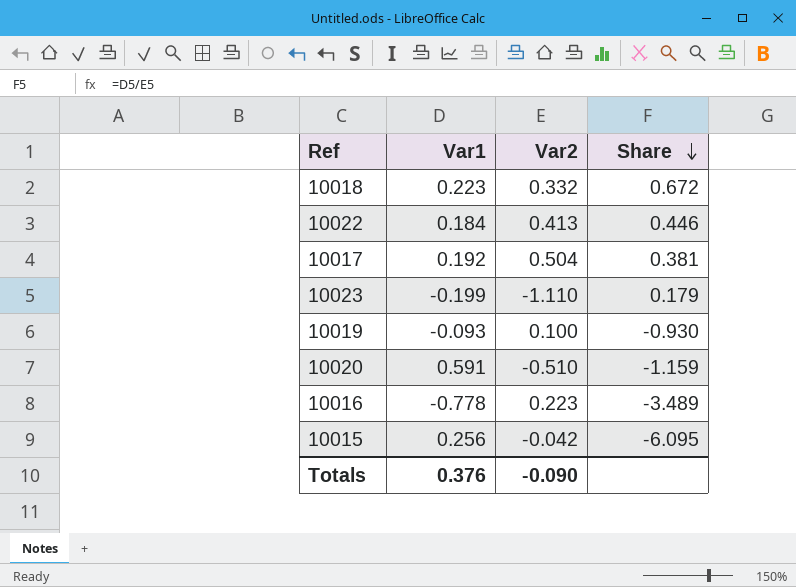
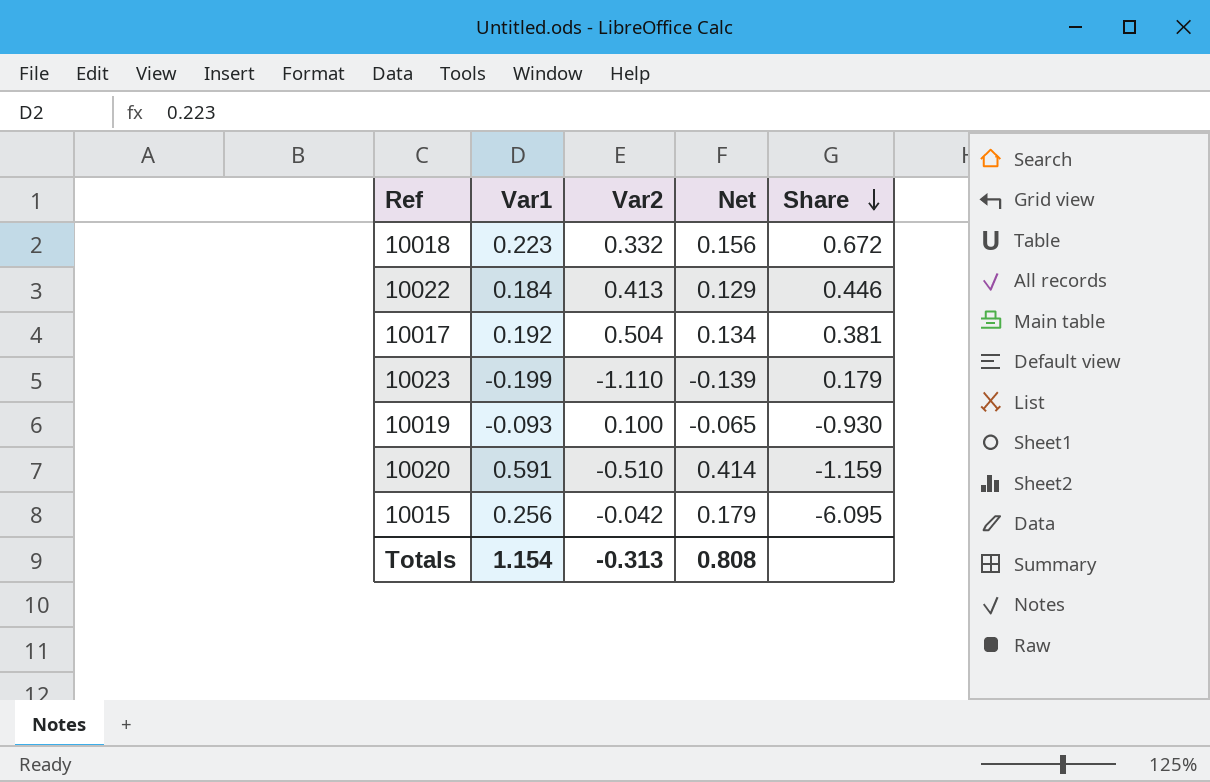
column Net | formula: none -> [Var1] * 0.7
row 10016: -0.778 | 0.223 | -3.489 -> none
Totals | Var1: 0.376 -> 1.154
Totals | Var2: -0.090 -> -0.313

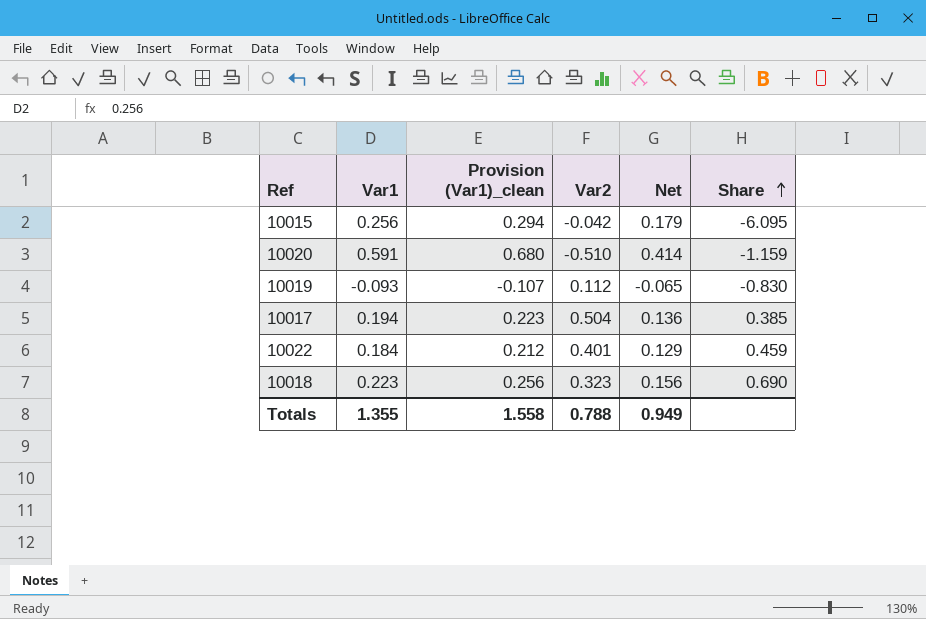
row order: Share descending -> Share ascending
column Provision (Var1)_clean | formula: none -> [Var1] * 1.15
row 10023: -0.199 | -1.110 | -0.139 | 0.179 -> none
10019 | Var2: 0.100 -> 0.112
10019 | Share: -0.930 -> -0.830
10017 | Var1: 0.192 -> 0.194
10017 | Net: 0.134 -> 0.136
10017 | Share: 0.381 -> 0.385
10022 | Var2: 0.413 -> 0.401
10022 | Share: 0.446 -> 0.459
10018 | Var2: 0.332 -> 0.323
10018 | Share: 0.672 -> 0.690
Totals | Var1: 1.154 -> 1.355
Totals | Var2: -0.313 -> 0.788
Totals | Net: 0.808 -> 0.949

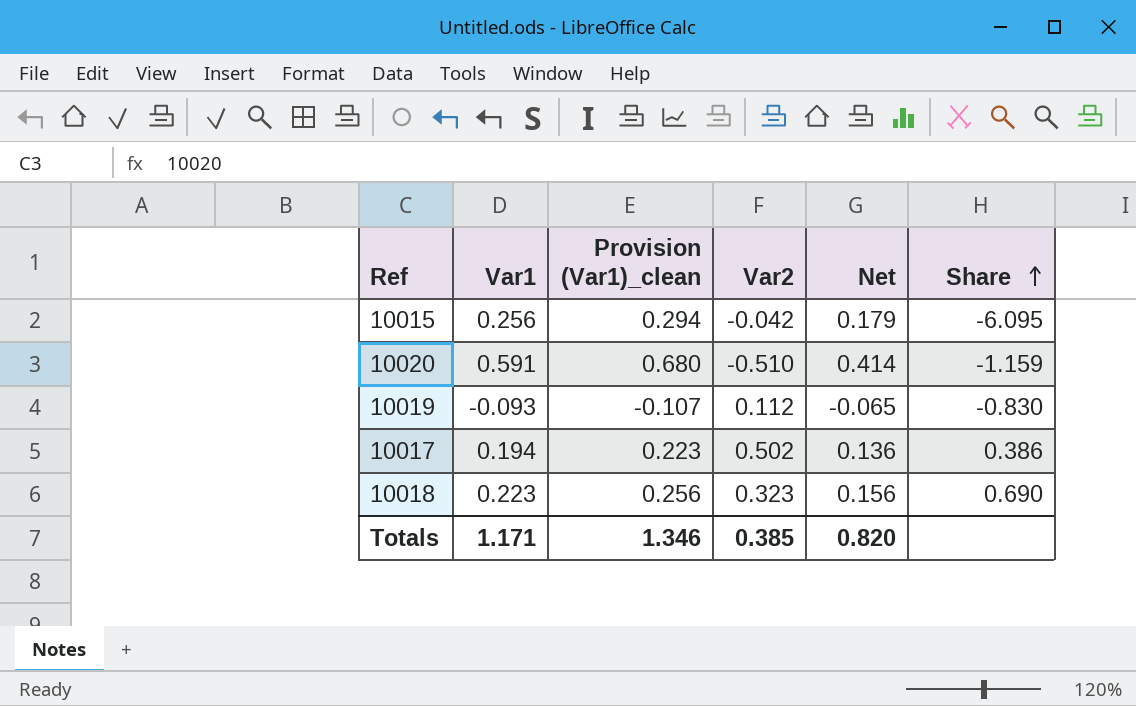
row 10022: 0.184 | 0.212 | 0.401 | 0.129 | 0.459 -> none
10017 | Var2: 0.504 -> 0.502
10017 | Share: 0.385 -> 0.386
Totals | Var1: 1.355 -> 1.171
Totals | Provision (Var1)_clean: 1.558 -> 1.346
Totals | Var2: 0.788 -> 0.385
Totals | Net: 0.949 -> 0.820

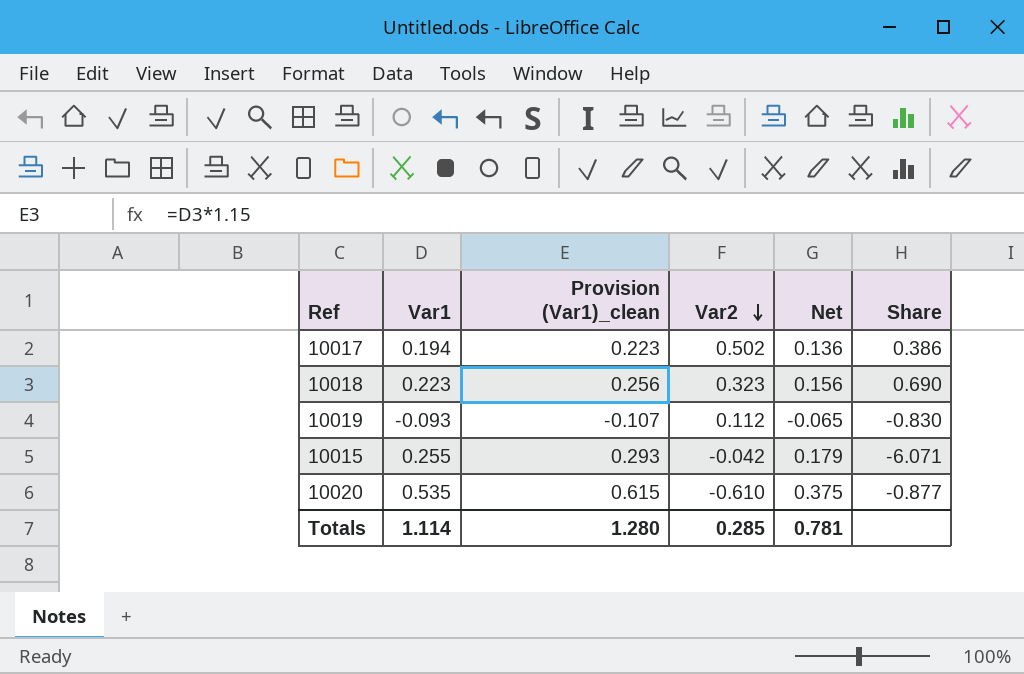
row order: Share ascending -> Var2 descending
10015 | Var1: 0.256 -> 0.255
10015 | Provision (Var1)_clean: 0.294 -> 0.293
10015 | Share: -6.095 -> -6.071
10020 | Var1: 0.591 -> 0.535
10020 | Provision (Var1)_clean: 0.680 -> 0.615
10020 | Var2: -0.510 -> -0.610
10020 | Net: 0.414 -> 0.375
10020 | Share: -1.159 -> -0.877
Totals | Var1: 1.171 -> 1.114
Totals | Provision (Var1)_clean: 1.346 -> 1.280
Totals | Var2: 0.385 -> 0.285
Totals | Net: 0.820 -> 0.781

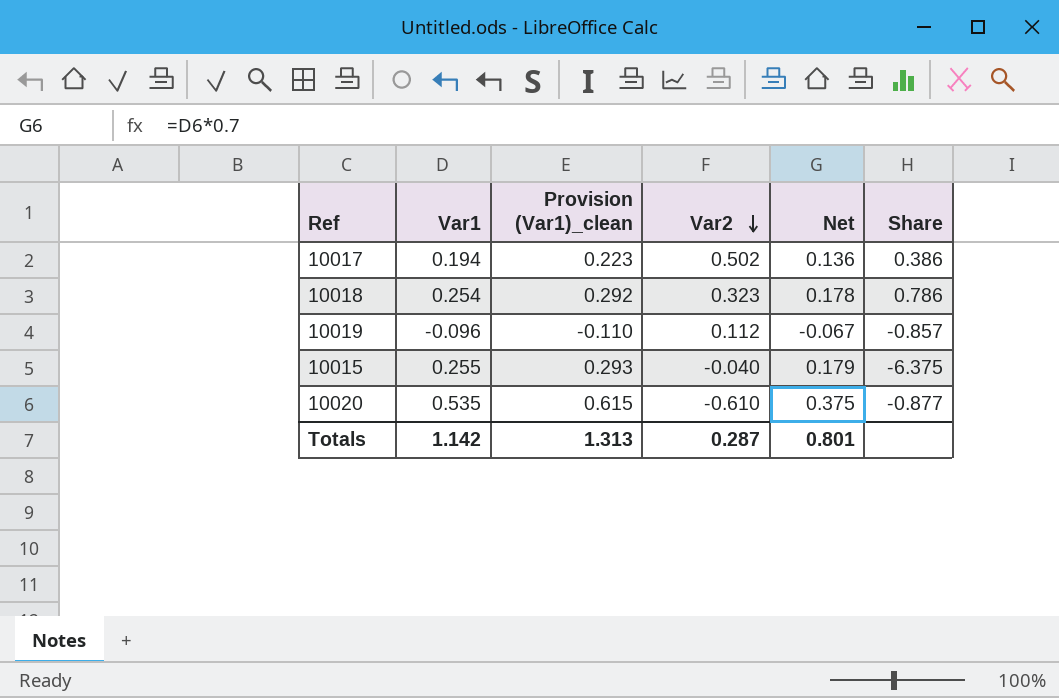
10018 | Var1: 0.223 -> 0.254
10018 | Provision (Var1)_clean: 0.256 -> 0.292
10018 | Net: 0.156 -> 0.178
10018 | Share: 0.690 -> 0.786
10019 | Var1: -0.093 -> -0.096
10019 | Provision (Var1)_clean: -0.107 -> -0.110
10019 | Net: -0.065 -> -0.067
10019 | Share: -0.830 -> -0.857
10015 | Var2: -0.042 -> -0.040
10015 | Share: -6.071 -> -6.375
Totals | Var1: 1.114 -> 1.142
Totals | Provision (Var1)_clean: 1.280 -> 1.313
Totals | Var2: 0.285 -> 0.287
Totals | Net: 0.781 -> 0.801

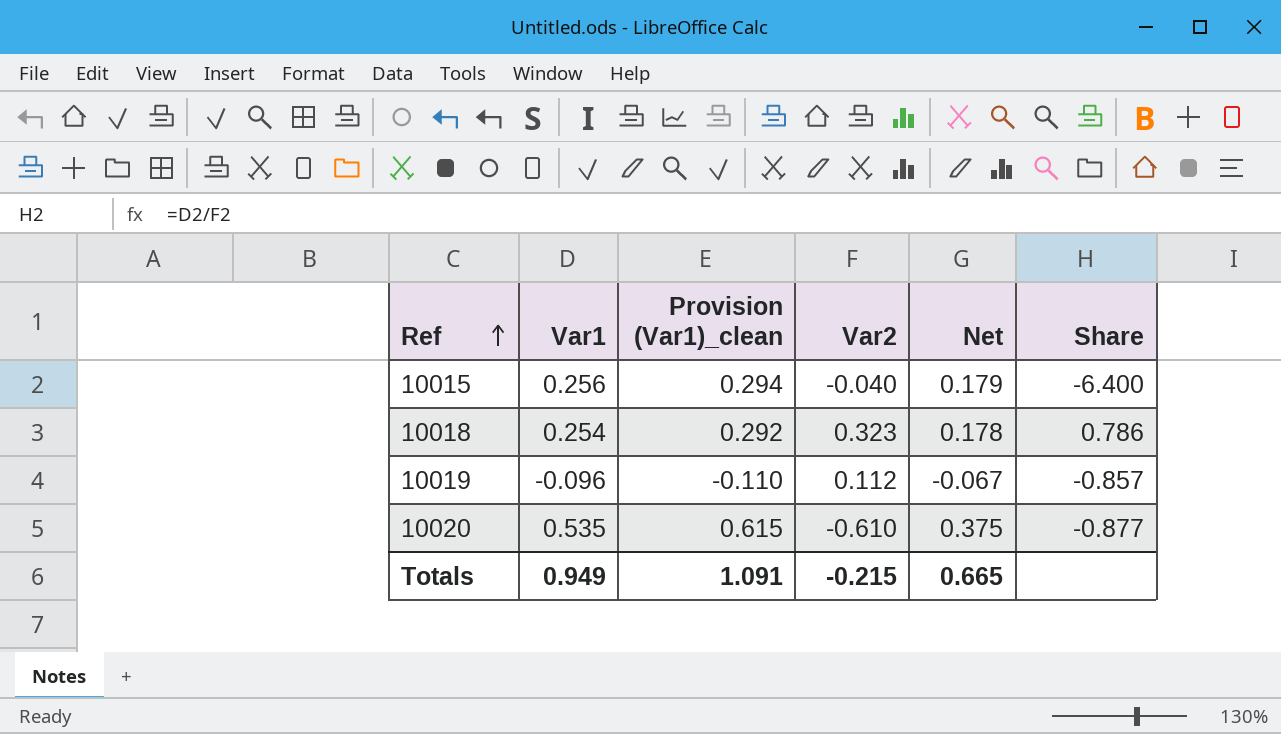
row order: Var2 descending -> Ref ascending
row 10017: 0.194 | 0.223 | 0.502 | 0.136 | 0.386 -> none
10015 | Var1: 0.255 -> 0.256
10015 | Provision (Var1)_clean: 0.293 -> 0.294
10015 | Share: -6.375 -> -6.400
Totals | Var1: 1.142 -> 0.949
Totals | Provision (Var1)_clean: 1.313 -> 1.091
Totals | Var2: 0.287 -> -0.215
Totals | Net: 0.801 -> 0.665

